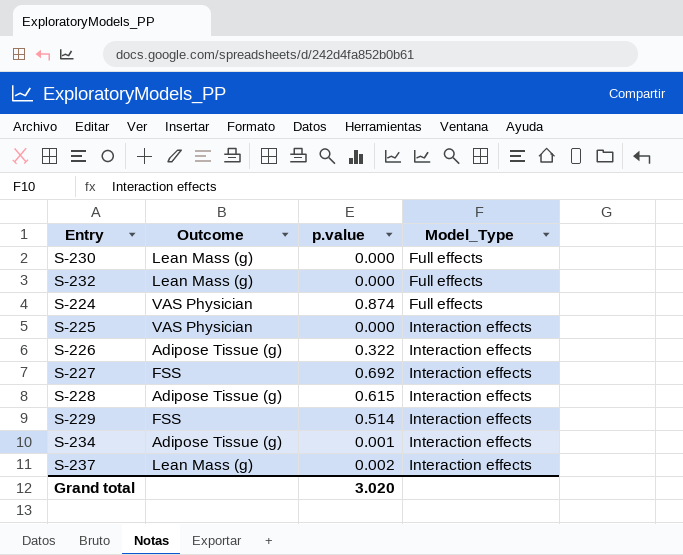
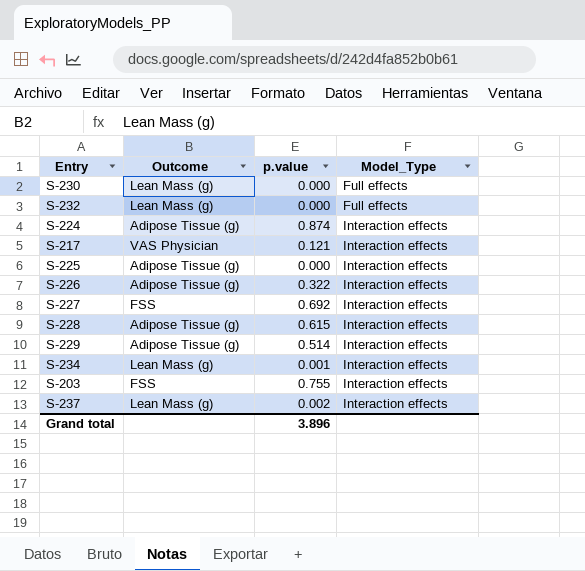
S-224 | Outcome: VAS Physician -> Adipose Tissue (g)
S-224 | Model_Type: Full effects -> Interaction effects
row S-217: none -> VAS Physician | 0.121 | Interaction effects
S-225 | Outcome: VAS Physician -> Adipose Tissue (g)
S-229 | Outcome: FSS -> Adipose Tissue (g)
S-234 | Outcome: Adipose Tissue (g) -> Lean Mass (g)
row S-203: none -> FSS | 0.755 | Interaction effects
Grand total | p.value: 3.020 -> 3.896

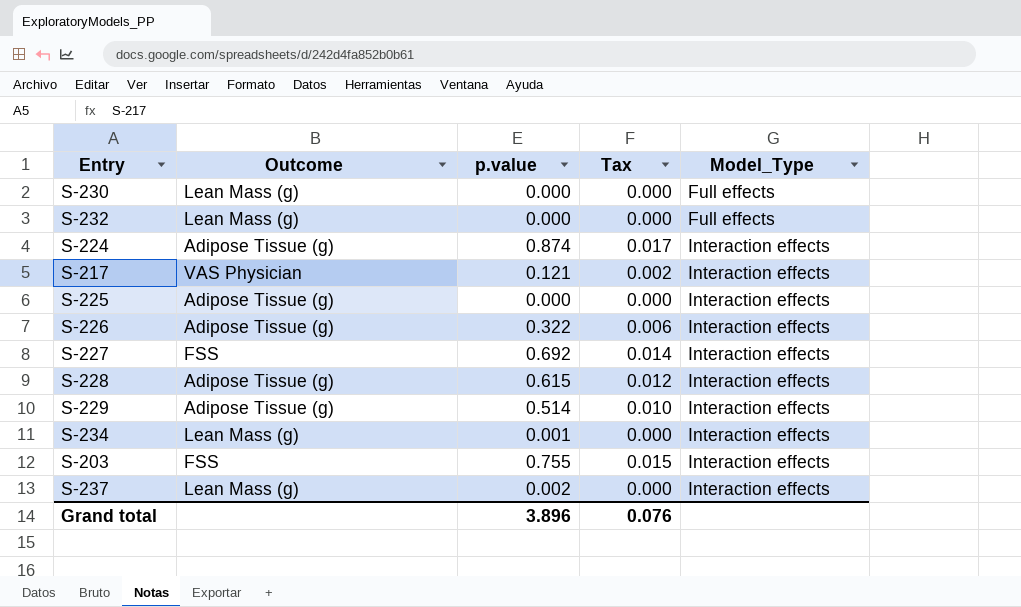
column Tax | formula: none -> [p.value] * 0.02

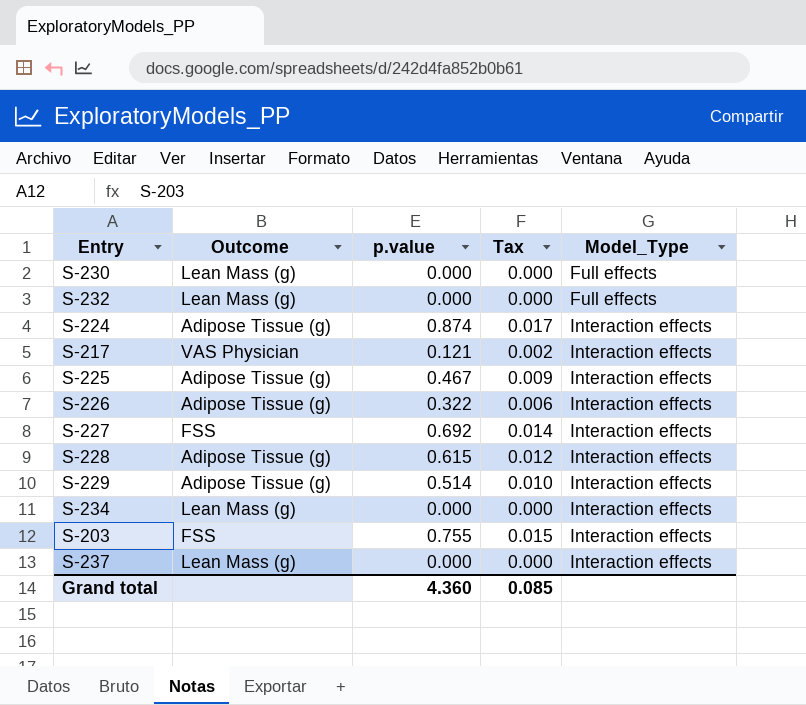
S-225 | p.value: 0.000 -> 0.467
S-225 | Tax: 0.000 -> 0.009
S-234 | p.value: 0.001 -> 0.000
S-237 | p.value: 0.002 -> 0.000
Grand total | p.value: 3.896 -> 4.360
Grand total | Tax: 0.076 -> 0.085

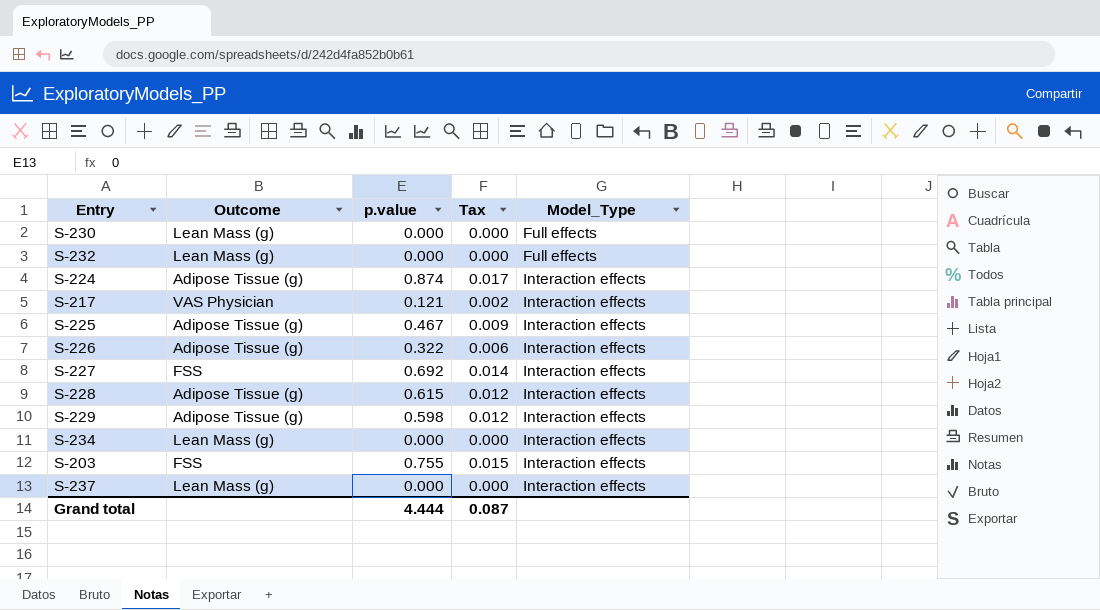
S-229 | p.value: 0.514 -> 0.598
S-229 | Tax: 0.010 -> 0.012
Grand total | p.value: 4.360 -> 4.444
Grand total | Tax: 0.085 -> 0.087

